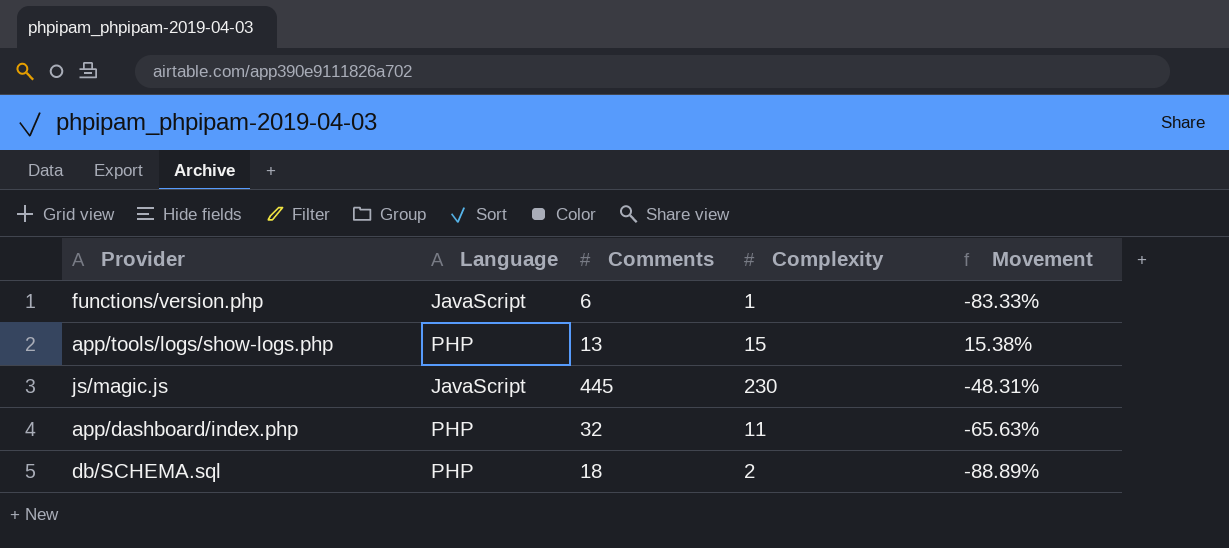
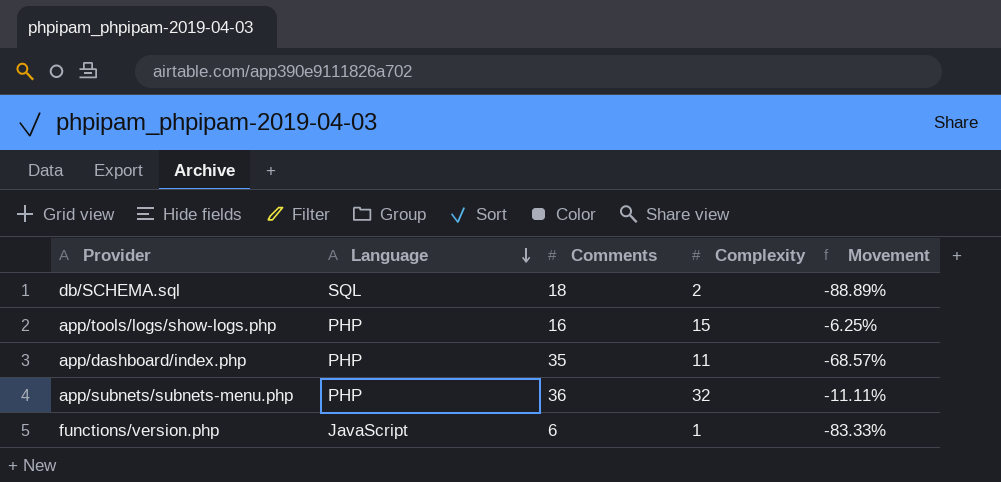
row order: none -> Language descending
row js/magic.js: JavaScript | 445 | 230 | -48.31% -> none
db/SCHEMA.sql | Language: PHP -> SQL
app/tools/logs/show-logs.php | Comments: 13 -> 16
app/tools/logs/show-logs.php | Movement: 15.38% -> -6.25%
app/dashboard/index.php | Comments: 32 -> 35
app/dashboard/index.php | Movement: -65.63% -> -68.57%
row app/subnets/subnets-menu.php: none -> PHP | 36 | 32 | -11.11%

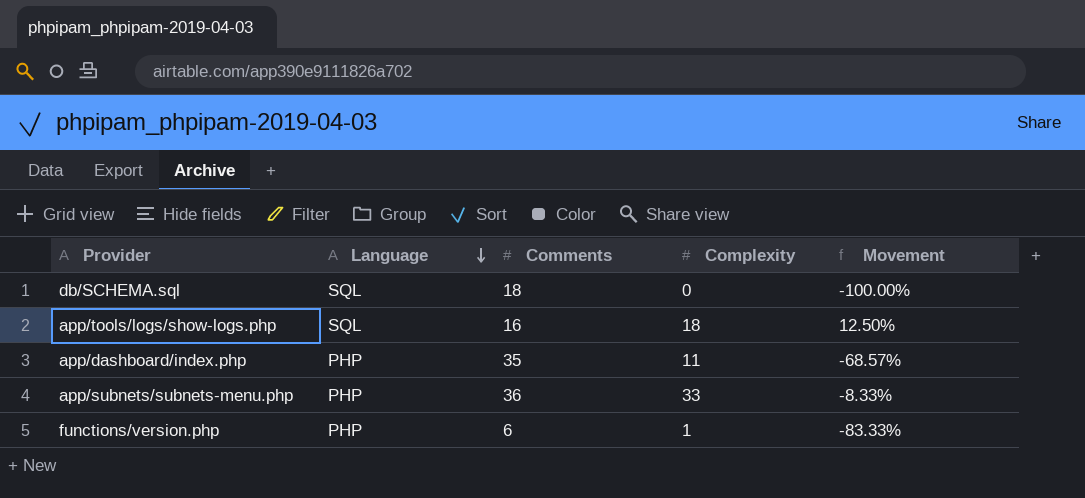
db/SCHEMA.sql | Complexity: 2 -> 0
db/SCHEMA.sql | Movement: -88.89% -> -100.00%
app/tools/logs/show-logs.php | Language: PHP -> SQL
app/tools/logs/show-logs.php | Complexity: 15 -> 18
app/tools/logs/show-logs.php | Movement: -6.25% -> 12.50%
app/subnets/subnets-menu.php | Complexity: 32 -> 33
app/subnets/subnets-menu.php | Movement: -11.11% -> -8.33%
functions/version.php | Language: JavaScript -> PHP

